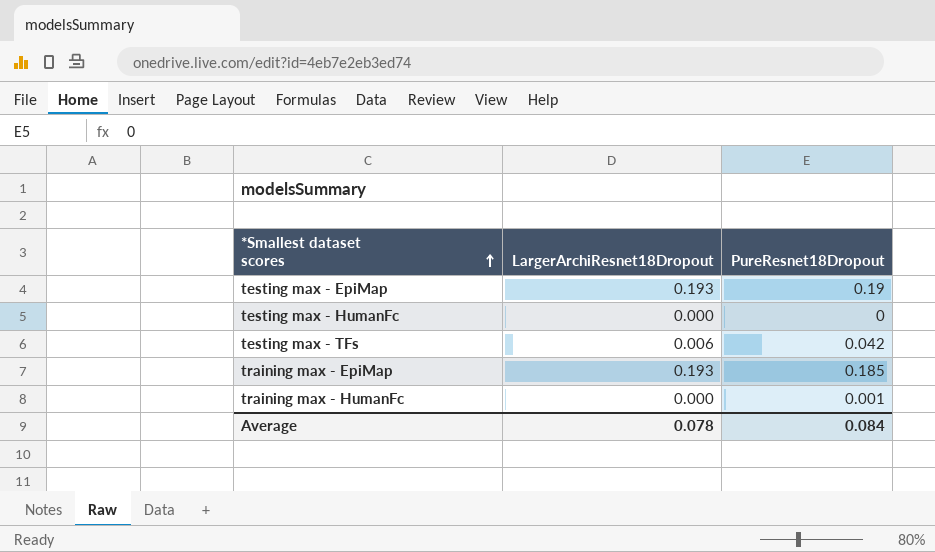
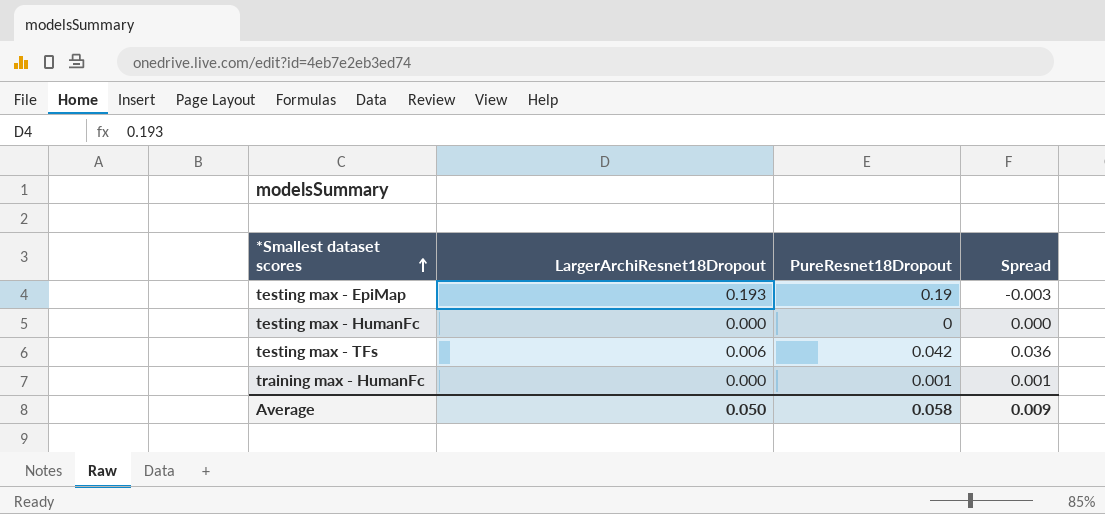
column Spread | formula: none -> [PureResnet18Dropout] - [LargerArchiResnet18Dropout]
row training max - EpiMap: 0.193 | 0.185 -> none
Average | LargerArchiResnet18Dropout: 0.078 -> 0.050
Average | PureResnet18Dropout: 0.084 -> 0.058

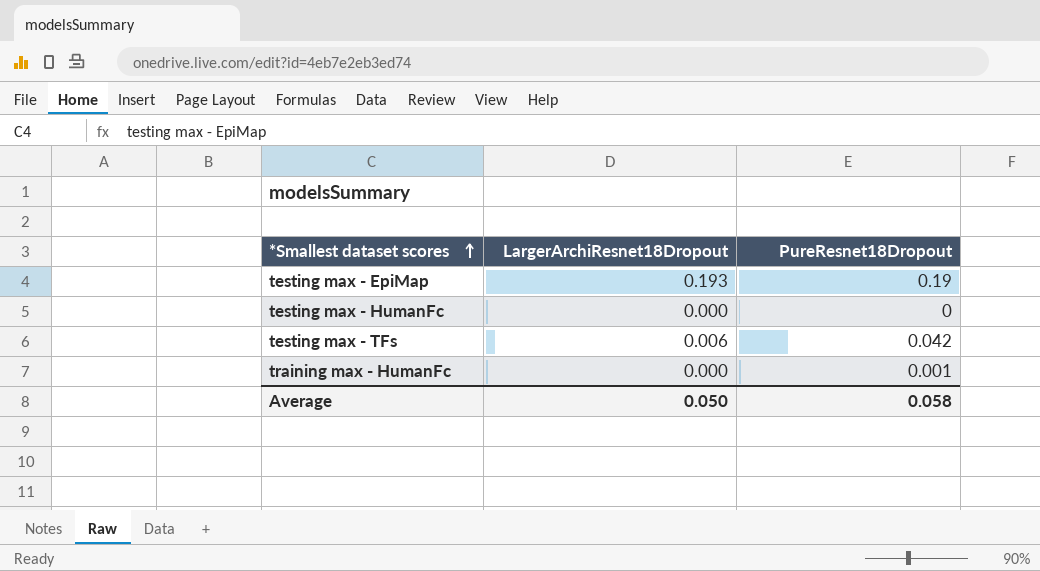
column Spread | formula: [PureResnet18Dropout] - [LargerArchiResnet18Dropout] -> none

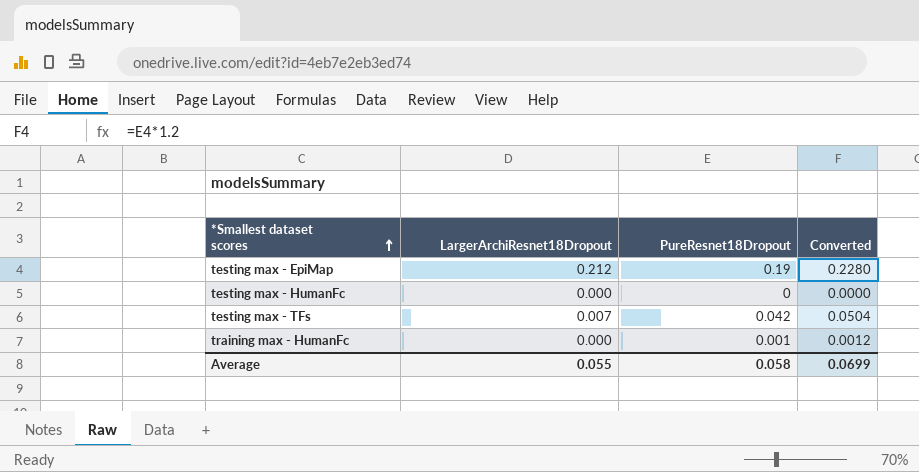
column Converted | formula: none -> [PureResnet18Dropout] * 1.2
testing max - EpiMap | LargerArchiResnet18Dropout: 0.193 -> 0.212
testing max - TFs | LargerArchiResnet18Dropout: 0.006 -> 0.007
Average | LargerArchiResnet18Dropout: 0.050 -> 0.055

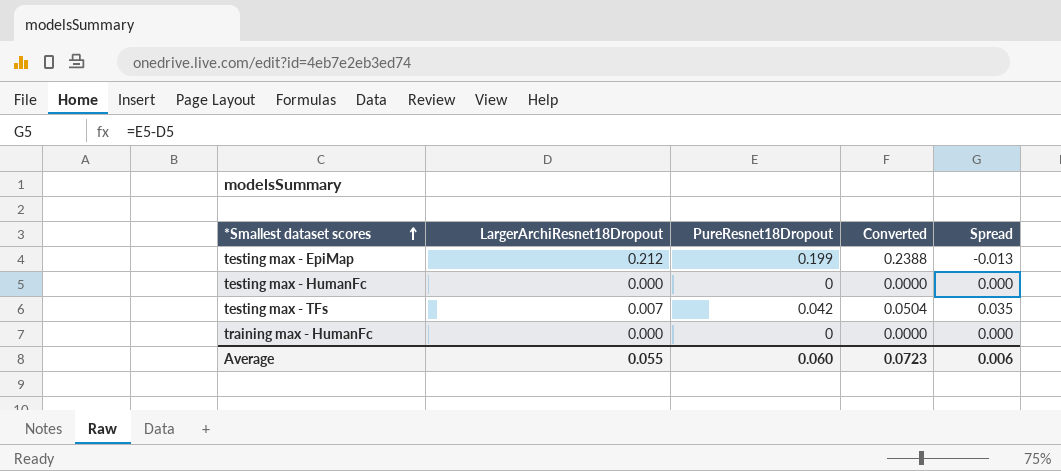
column Spread | formula: none -> [PureResnet18Dropout] - [LargerArchiResnet18Dropout]
testing max - EpiMap | PureResnet18Dropout: 0.19 -> 0.199
testing max - EpiMap | Converted: 0.2280 -> 0.2388
training max - HumanFc | PureResnet18Dropout: 0.001 -> 0
training max - HumanFc | Converted: 0.0012 -> 0.0000
Average | PureResnet18Dropout: 0.058 -> 0.060
Average | Converted: 0.0699 -> 0.0723

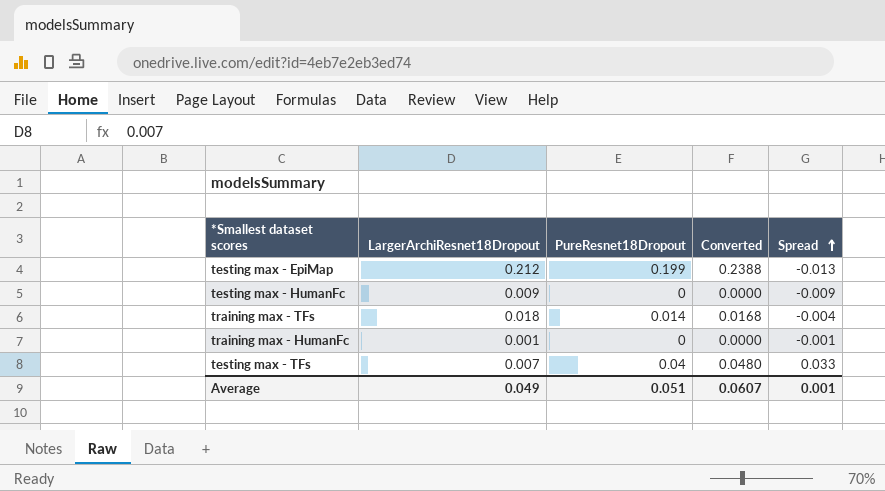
row order: *Smallest dataset scores ascending -> Spread ascending
testing max - HumanFc | LargerArchiResnet18Dropout: 0.000 -> 0.009
testing max - HumanFc | Spread: 0.000 -> -0.009
row training max - TFs: none -> 0.018 | 0.014 | 0.0168 | -0.004
training max - HumanFc | LargerArchiResnet18Dropout: 0.000 -> 0.001
training max - HumanFc | Spread: 0.000 -> -0.001
testing max - TFs | PureResnet18Dropout: 0.042 -> 0.04
testing max - TFs | Converted: 0.0504 -> 0.0480
testing max - TFs | Spread: 0.035 -> 0.033
Average | LargerArchiResnet18Dropout: 0.055 -> 0.049
Average | PureResnet18Dropout: 0.060 -> 0.051
Average | Converted: 0.0723 -> 0.0607
Average | Spread: 0.006 -> 0.001

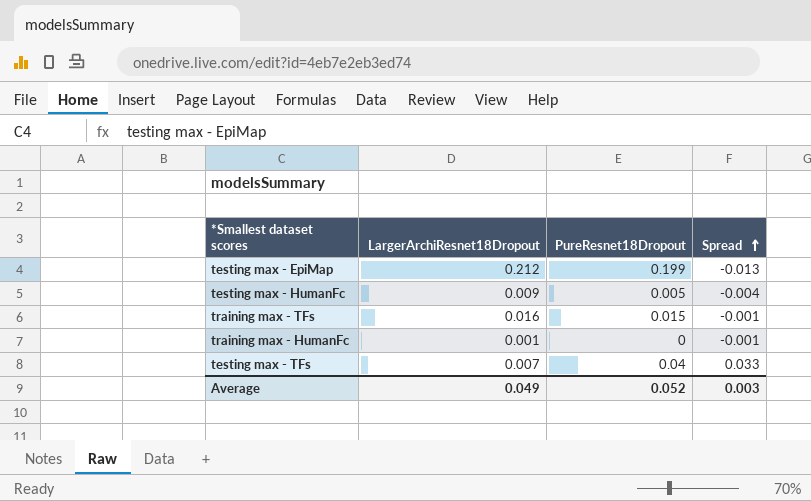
column Converted | formula: [PureResnet18Dropout] * 1.2 -> none
testing max - HumanFc | PureResnet18Dropout: 0 -> 0.005
testing max - HumanFc | Spread: -0.009 -> -0.004
training max - TFs | LargerArchiResnet18Dropout: 0.018 -> 0.016
training max - TFs | PureResnet18Dropout: 0.014 -> 0.015
training max - TFs | Spread: -0.004 -> -0.001
Average | PureResnet18Dropout: 0.051 -> 0.052
Average | Spread: 0.001 -> 0.003

